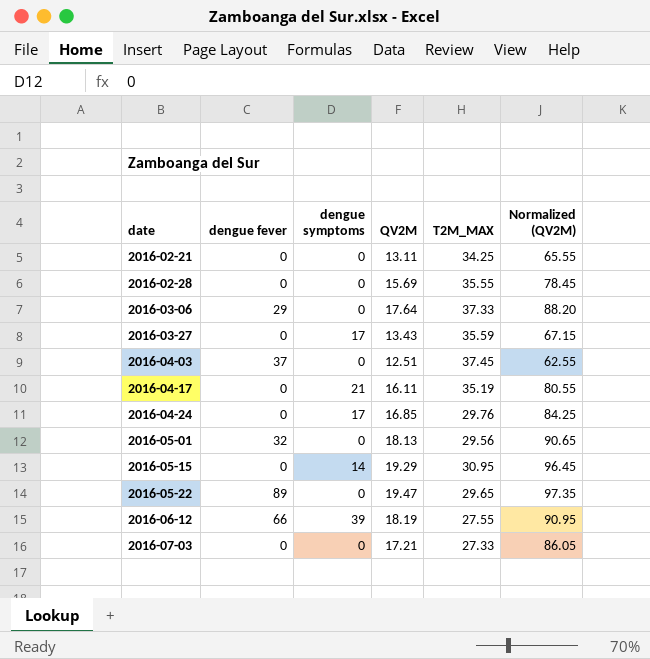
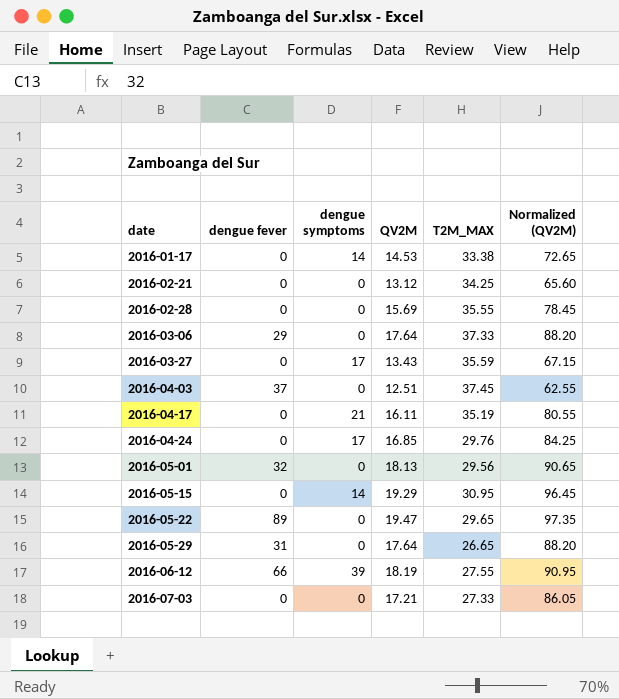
row 2016-01-17: none -> 0 | 14 | 14.53 | 33.38 | 72.65
2016-02-21 | QV2M: 13.11 -> 13.12
2016-02-21 | Normalized (QV2M): 65.55 -> 65.60
row 2016-05-29: none -> 31 | 0 | 17.64 | 26.65 | 88.20

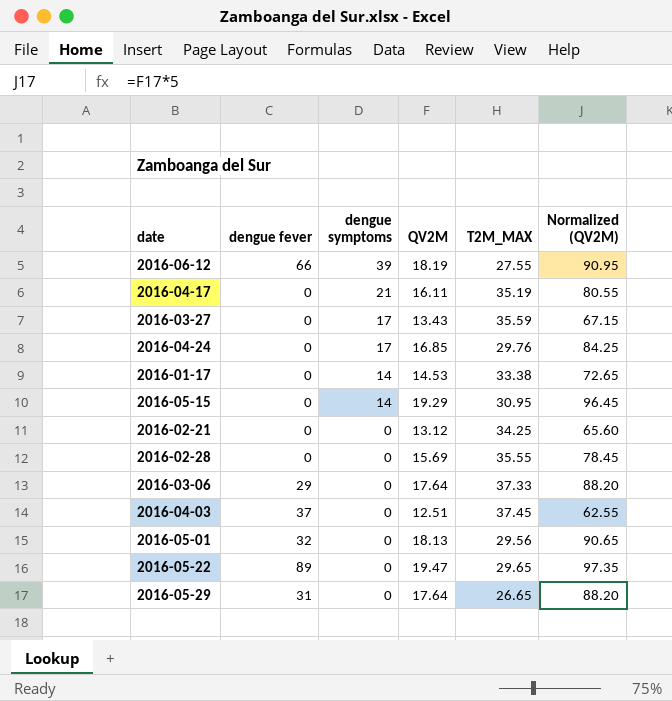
row order: date ascending -> dengue symptoms descending
row 2016-07-03: 0 | 0 | 17.21 | 27.33 | 86.05 -> none

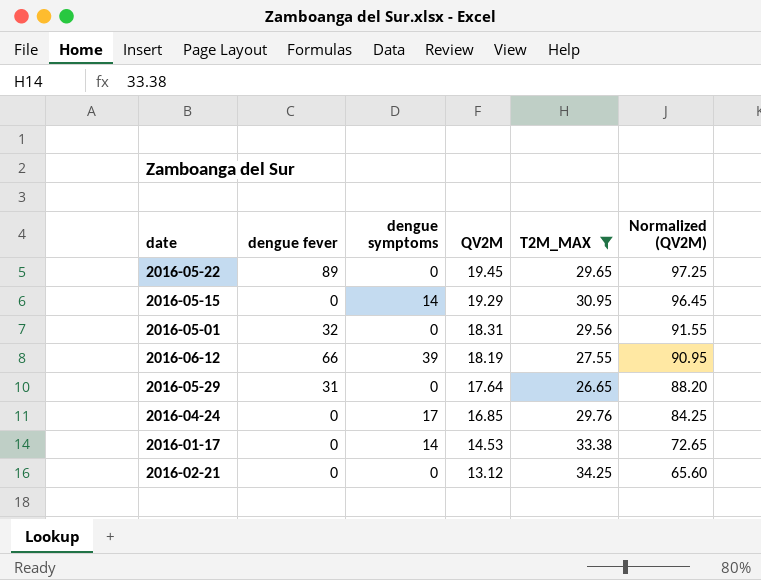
filter: none -> T2M_MAX <= 34.25
row order: dengue symptoms descending -> QV2M descending
2016-05-22 | QV2M: 19.47 -> 19.45
2016-05-22 | Normalized (QV2M): 97.35 -> 97.25
2016-05-01 | QV2M: 18.13 -> 18.31
2016-05-01 | Normalized (QV2M): 90.65 -> 91.55

